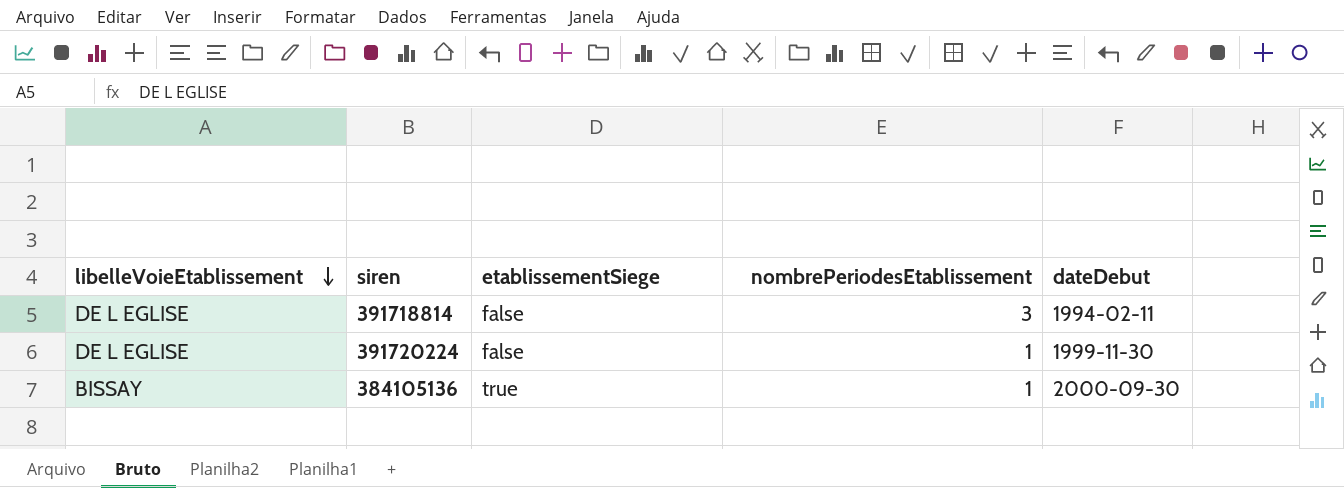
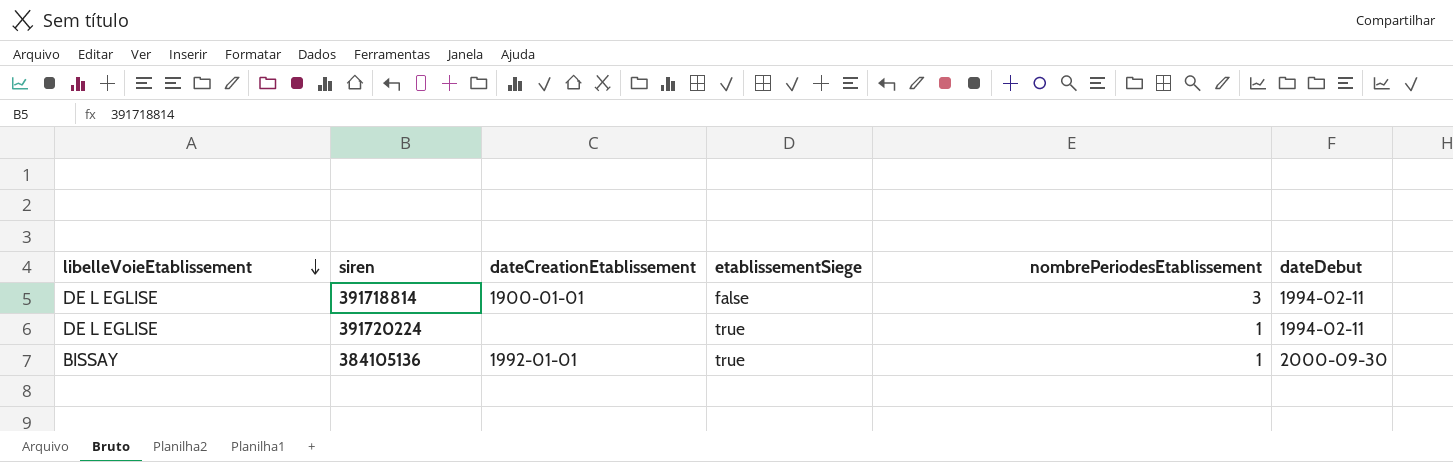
column dateCreationEtablissement | position: none -> 3
391720224 | etablissementSiege: false -> true
391720224 | dateDebut: 1999-11-30 -> 1994-02-11

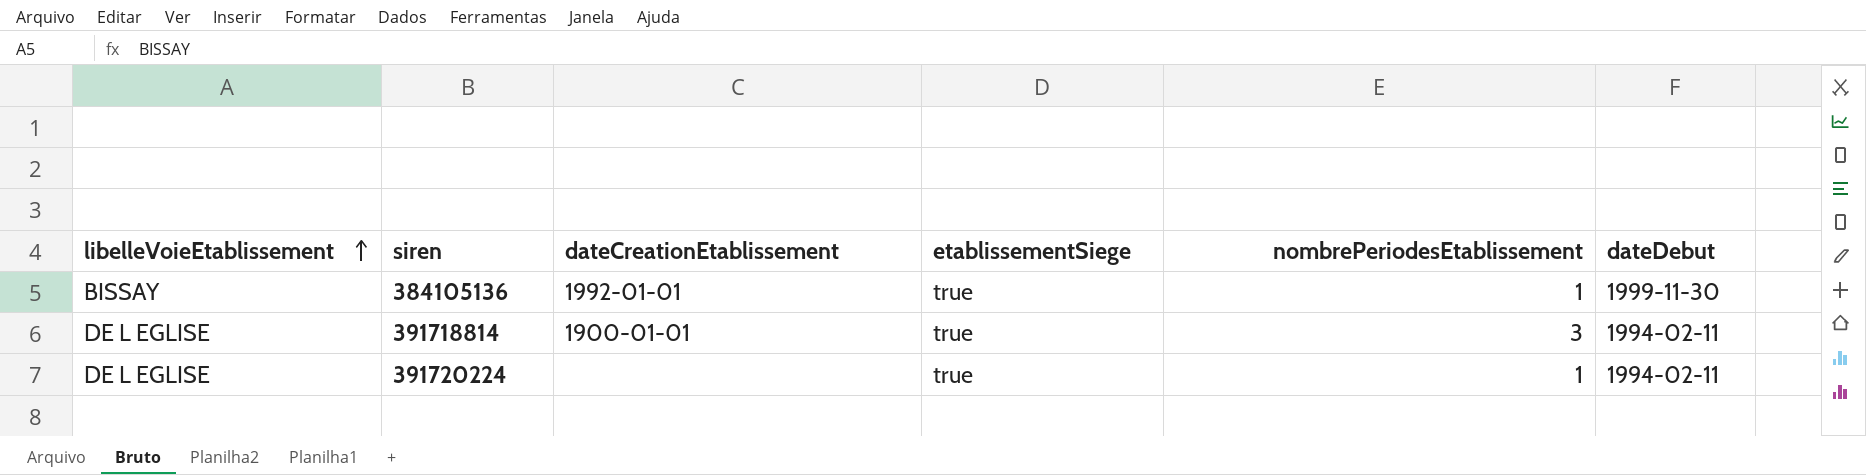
row order: libelleVoieEtablissement descending -> libelleVoieEtablissement ascending
384105136 | dateDebut: 2000-09-30 -> 1999-11-30
391718814 | etablissementSiege: false -> true

